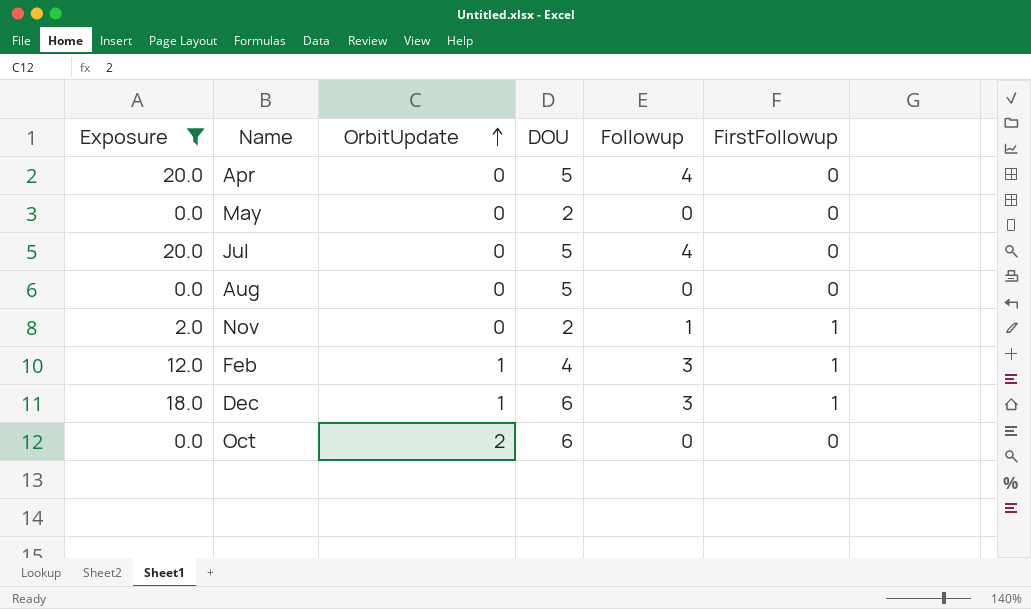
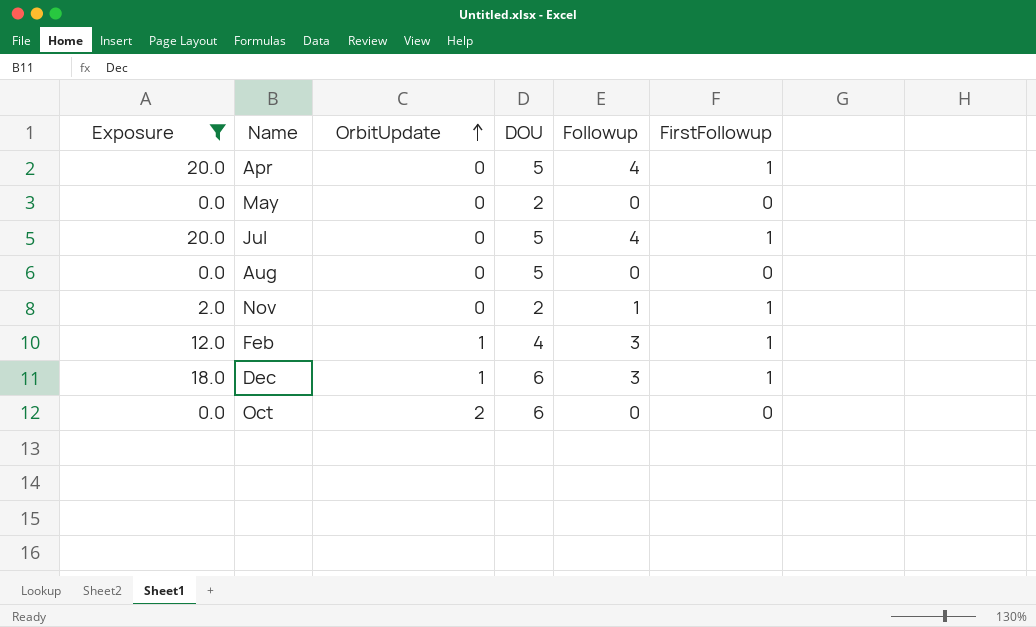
Apr | FirstFollowup: 0 -> 1
Jul | FirstFollowup: 0 -> 1

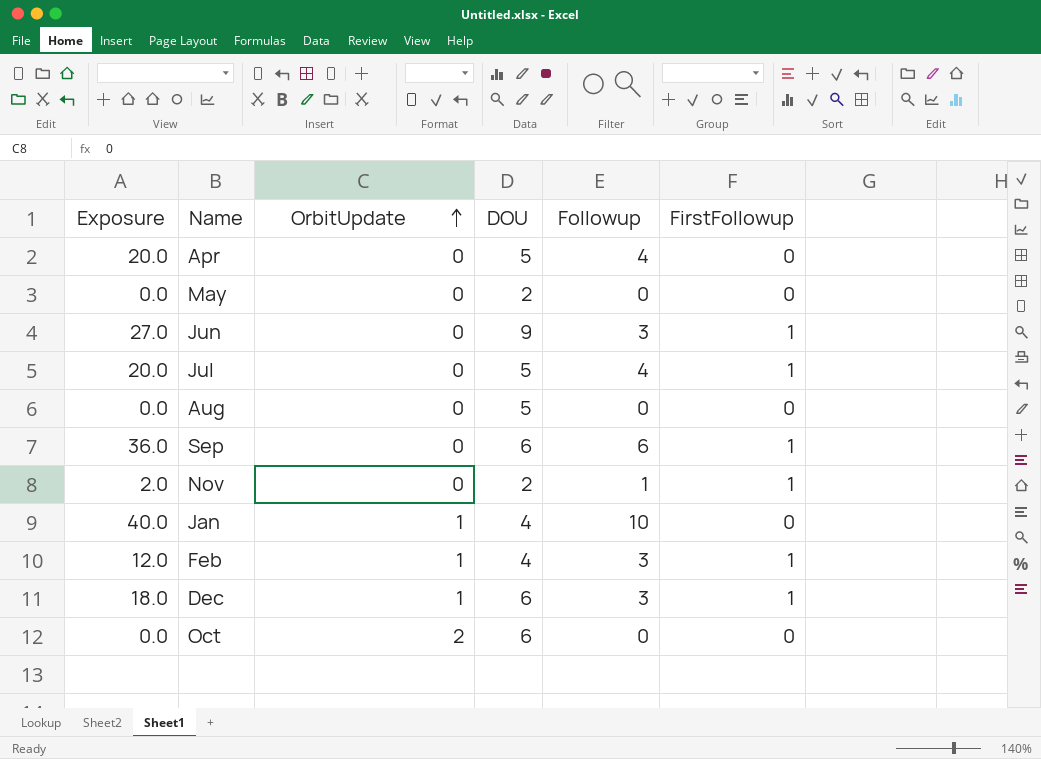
filter: Exposure <= 20.0 -> none
Apr | FirstFollowup: 1 -> 0

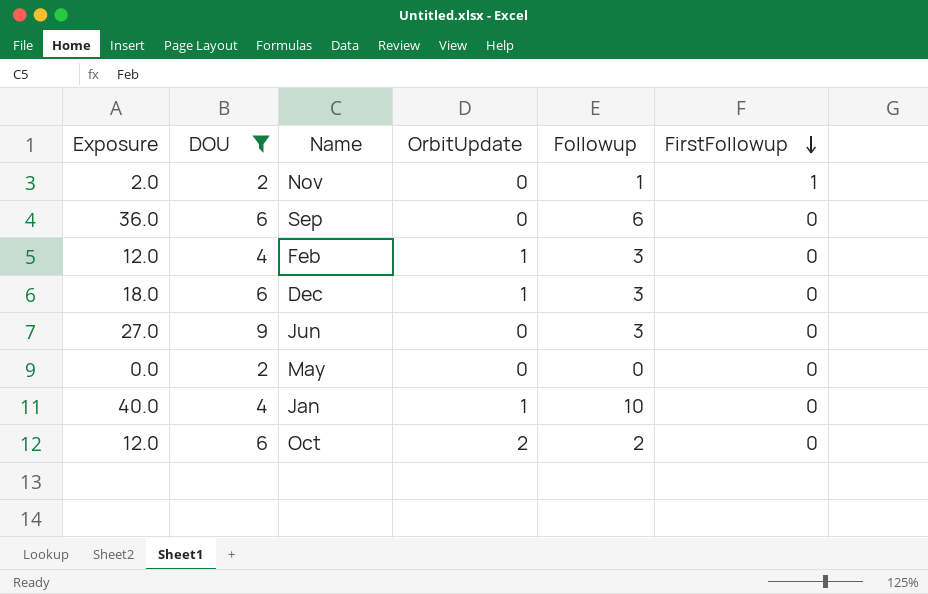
filter: none -> DOU != 5
row order: OrbitUpdate ascending -> FirstFollowup descending
column DOU | position: 4 -> 2
Sep | FirstFollowup: 1 -> 0
Feb | FirstFollowup: 1 -> 0
Dec | FirstFollowup: 1 -> 0
Jun | FirstFollowup: 1 -> 0
Oct | Exposure: 0.0 -> 12.0
Oct | Followup: 0 -> 2

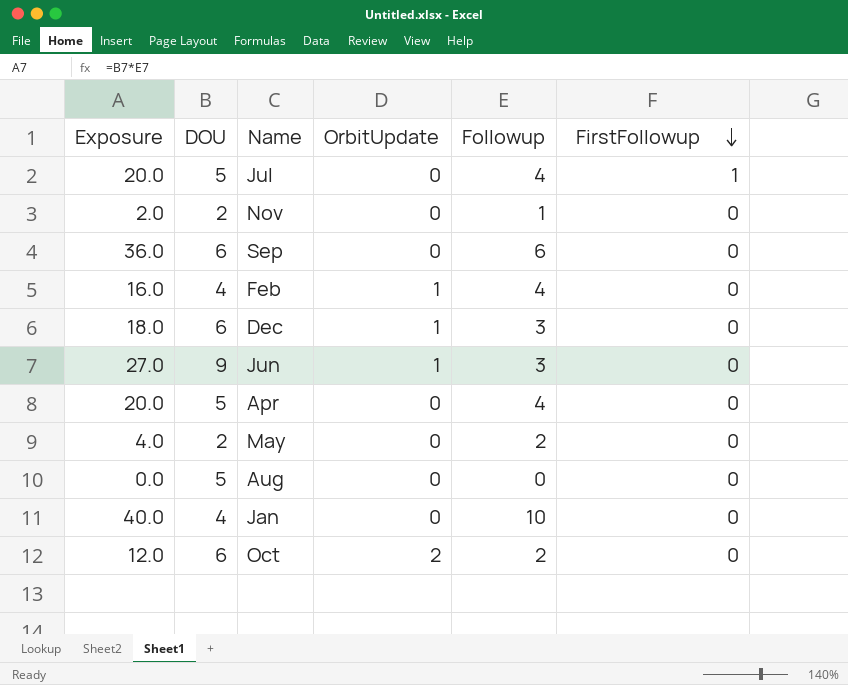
filter: DOU != 5 -> none
Nov | FirstFollowup: 1 -> 0
Feb | Exposure: 12.0 -> 16.0
Feb | Followup: 3 -> 4
Jun | OrbitUpdate: 0 -> 1
May | Exposure: 0.0 -> 4.0
May | Followup: 0 -> 2
Jan | OrbitUpdate: 1 -> 0

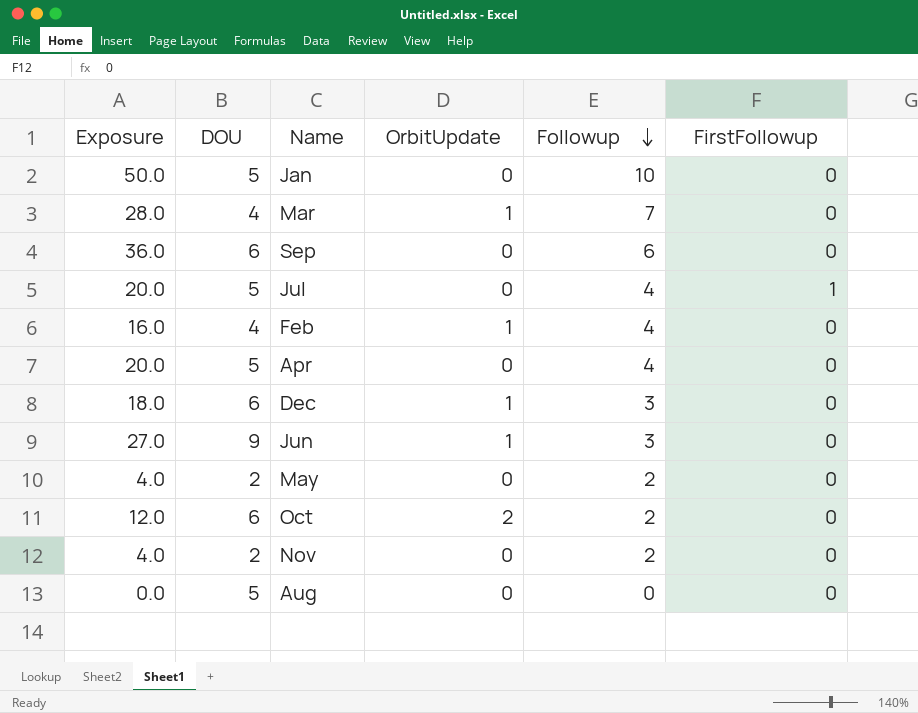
row order: FirstFollowup descending -> Followup descending
Jan | Exposure: 40.0 -> 50.0
Jan | DOU: 4 -> 5
row Mar: none -> 28.0 | 4 | 1 | 7 | 0
Nov | Exposure: 2.0 -> 4.0
Nov | Followup: 1 -> 2

